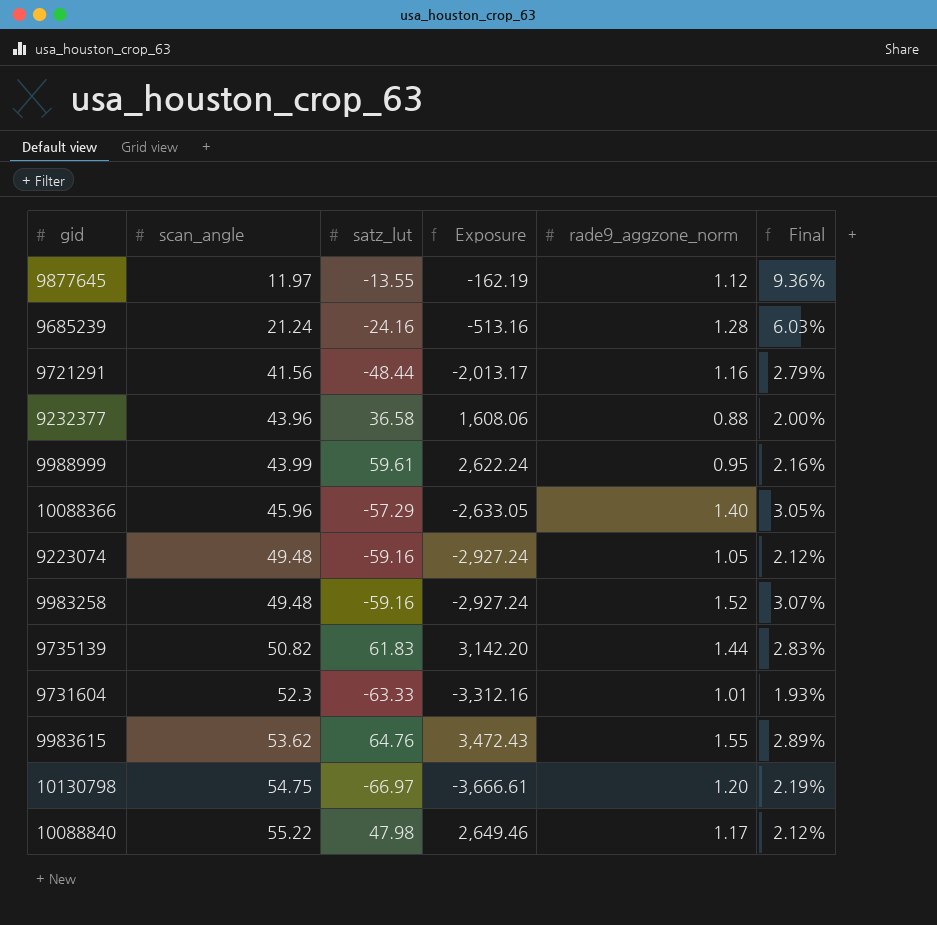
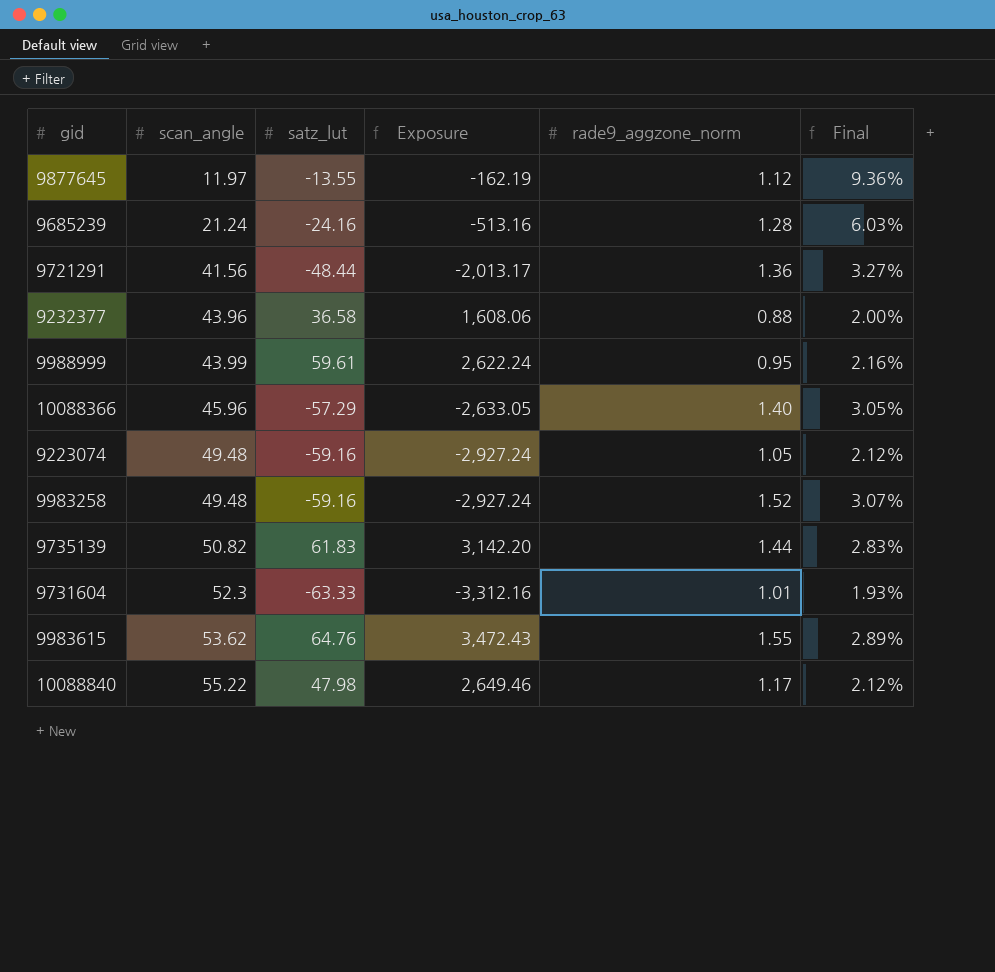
row 10130798: 54.75 | -66.97 | -3,666.61 | 1.20 | 2.19% -> none
9721291 | rade9_aggzone_norm: 1.16 -> 1.36
9721291 | Final: 2.79% -> 3.27%

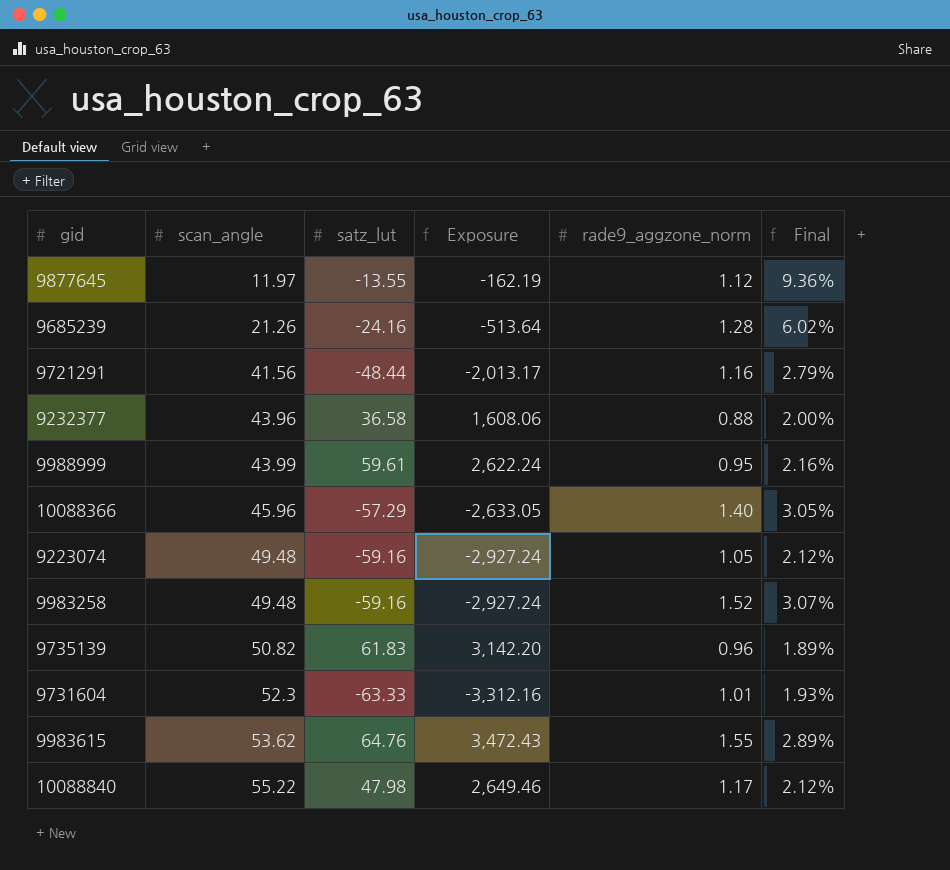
9685239 | scan_angle: 21.24 -> 21.26
9685239 | Exposure: -513.16 -> -513.64
9685239 | Final: 6.03% -> 6.02%
9721291 | rade9_aggzone_norm: 1.36 -> 1.16
9721291 | Final: 3.27% -> 2.79%
9735139 | rade9_aggzone_norm: 1.44 -> 0.96
9735139 | Final: 2.83% -> 1.89%

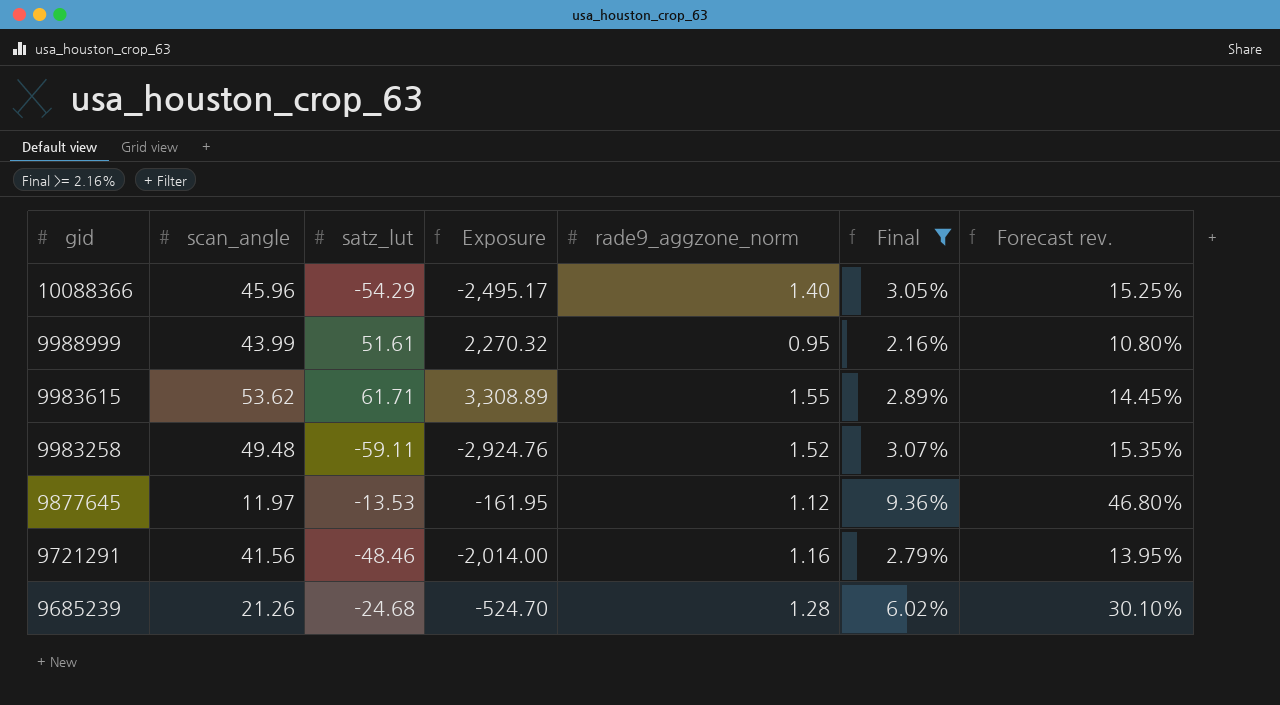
filter: none -> Final >= 2.16%
row order: scan_angle ascending -> gid descending
column Forecast rev. | formula: none -> [Final] * 5
10088366 | satz_lut: -57.29 -> -54.29
10088366 | Exposure: -2,633.05 -> -2,495.17
9988999 | satz_lut: 59.61 -> 51.61
9988999 | Exposure: 2,622.24 -> 2,270.32
9983615 | satz_lut: 64.76 -> 61.71
9983615 | Exposure: 3,472.43 -> 3,308.89
9983258 | satz_lut: -59.16 -> -59.11
9983258 | Exposure: -2,927.24 -> -2,924.76
9877645 | satz_lut: -13.55 -> -13.53
9877645 | Exposure: -162.19 -> -161.95
9721291 | satz_lut: -48.44 -> -48.46
9721291 | Exposure: -2,013.17 -> -2,014.00
9685239 | satz_lut: -24.16 -> -24.68
9685239 | Exposure: -513.64 -> -524.70

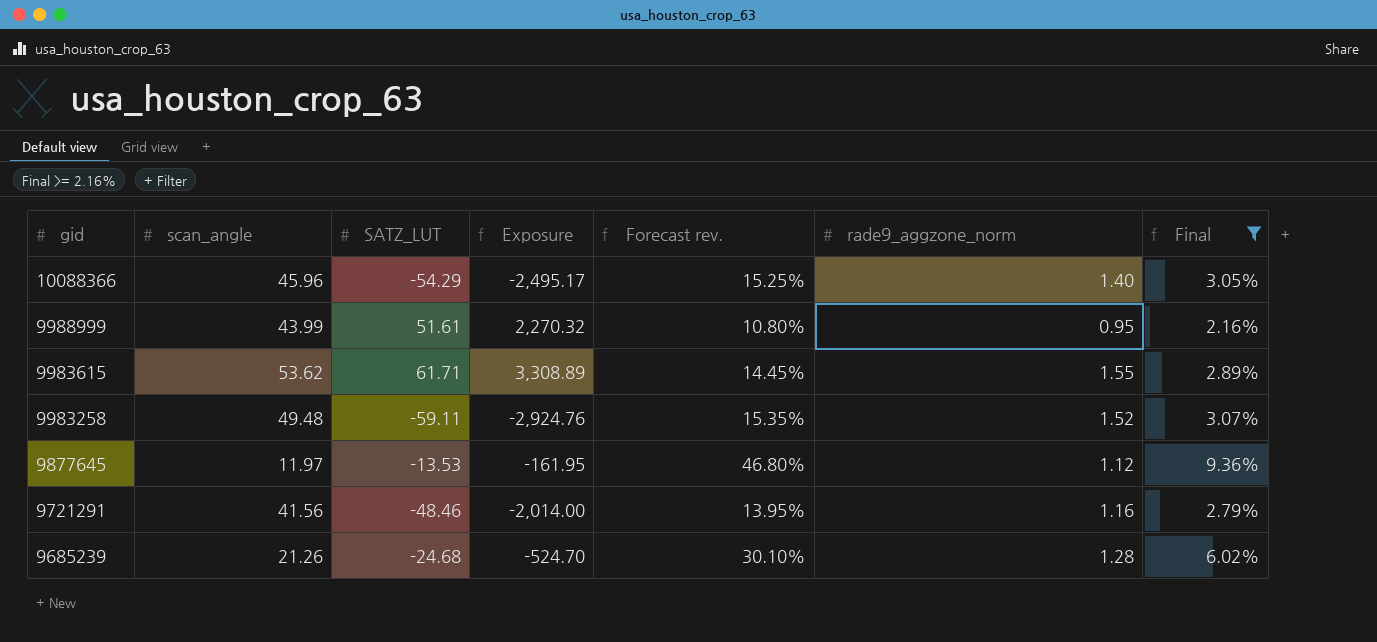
column name: satz_lut -> SATZ_LUT
column Forecast rev. | position: 7 -> 5

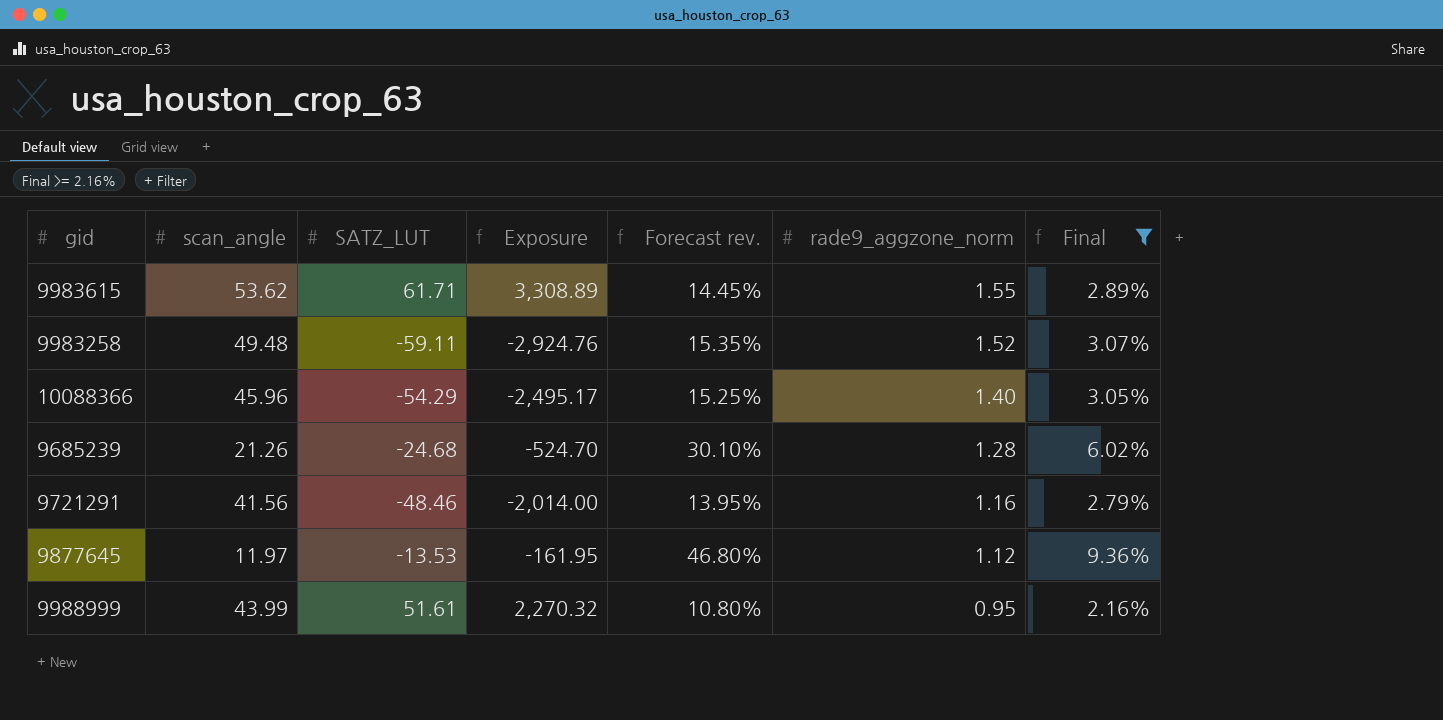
row order: gid descending -> rade9_aggzone_norm descending

